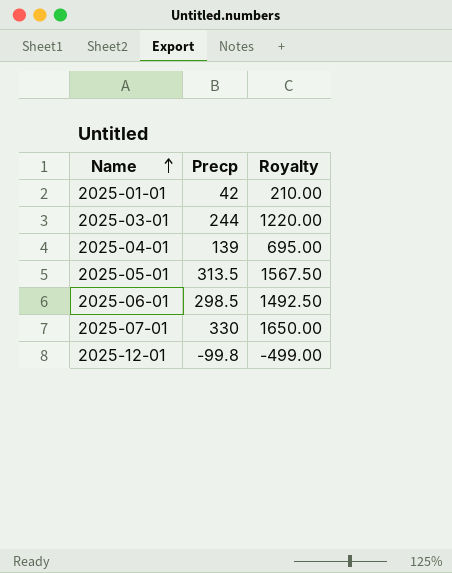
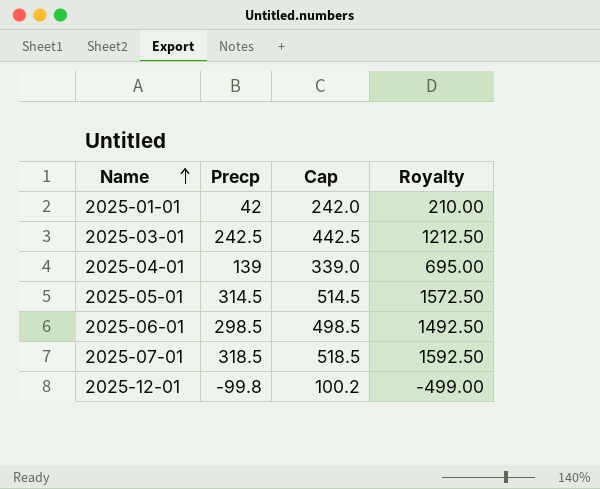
column Cap | formula: none -> [Precp] + 200
2025-03-01 | Precp: 244 -> 242.5
2025-03-01 | Royalty: 1220.00 -> 1212.50
2025-05-01 | Precp: 313.5 -> 314.5
2025-05-01 | Royalty: 1567.50 -> 1572.50
2025-07-01 | Precp: 330 -> 318.5
2025-07-01 | Royalty: 1650.00 -> 1592.50

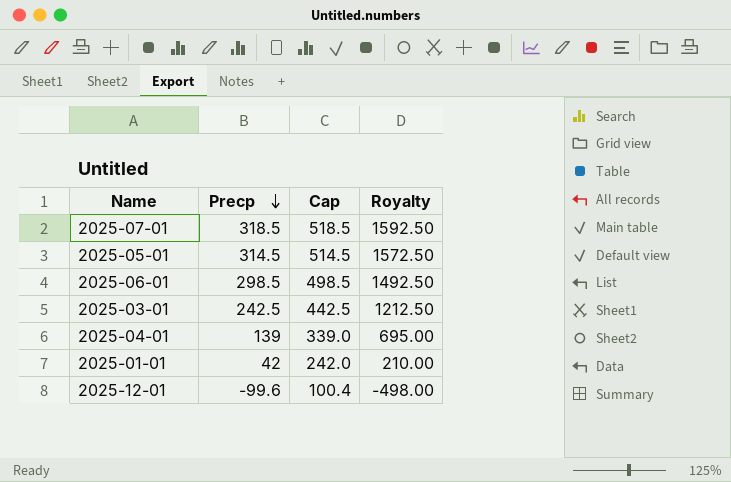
row order: Name ascending -> Precp descending
2025-12-01 | Precp: -99.8 -> -99.6
2025-12-01 | Cap: 100.2 -> 100.4
2025-12-01 | Royalty: -499.00 -> -498.00

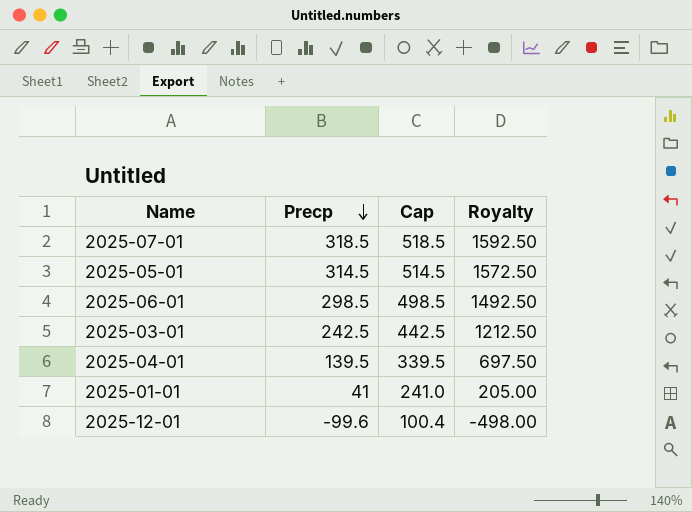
2025-04-01 | Precp: 139 -> 139.5
2025-04-01 | Cap: 339.0 -> 339.5
2025-04-01 | Royalty: 695.00 -> 697.50
2025-01-01 | Precp: 42 -> 41
2025-01-01 | Cap: 242.0 -> 241.0
2025-01-01 | Royalty: 210.00 -> 205.00

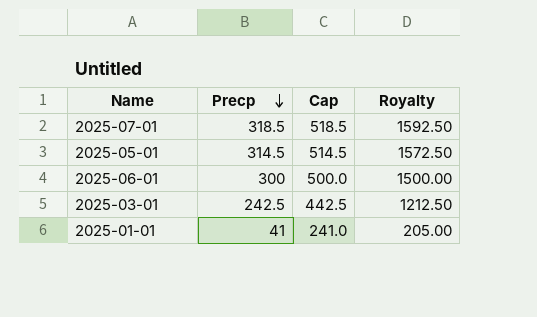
row 2025-04-01: 139.5 | 339.5 | 697.50 -> none
row 2025-12-01: -99.6 | 100.4 | -498.00 -> none
2025-06-01 | Precp: 298.5 -> 300
2025-06-01 | Cap: 498.5 -> 500.0
2025-06-01 | Royalty: 1492.50 -> 1500.00

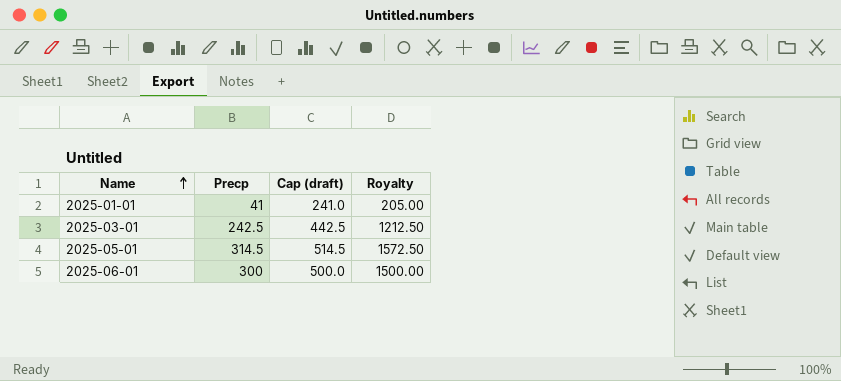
row order: Precp descending -> Name ascending
column name: Cap -> Cap (draft)
row 2025-07-01: 318.5 | 518.5 | 1592.50 -> none

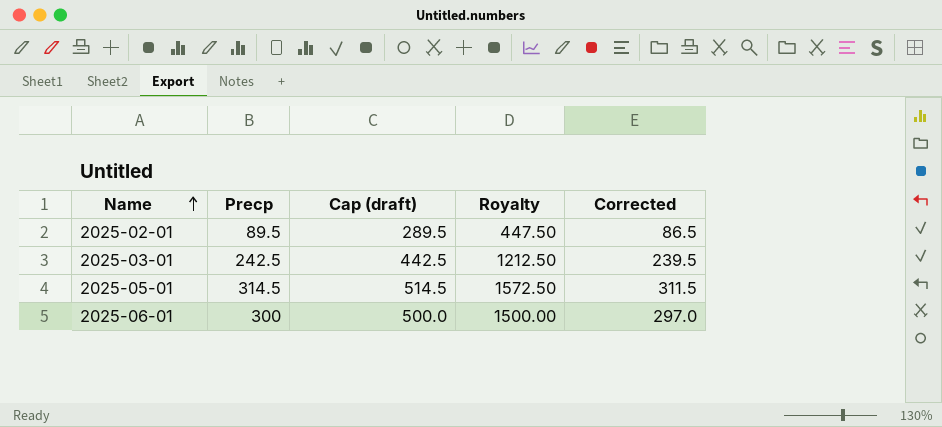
column Corrected | formula: none -> [Precp] - 3
row 2025-01-01: 41 | 241.0 | 205.00 -> none
row 2025-02-01: none -> 89.5 | 289.5 | 447.50 | 86.5

